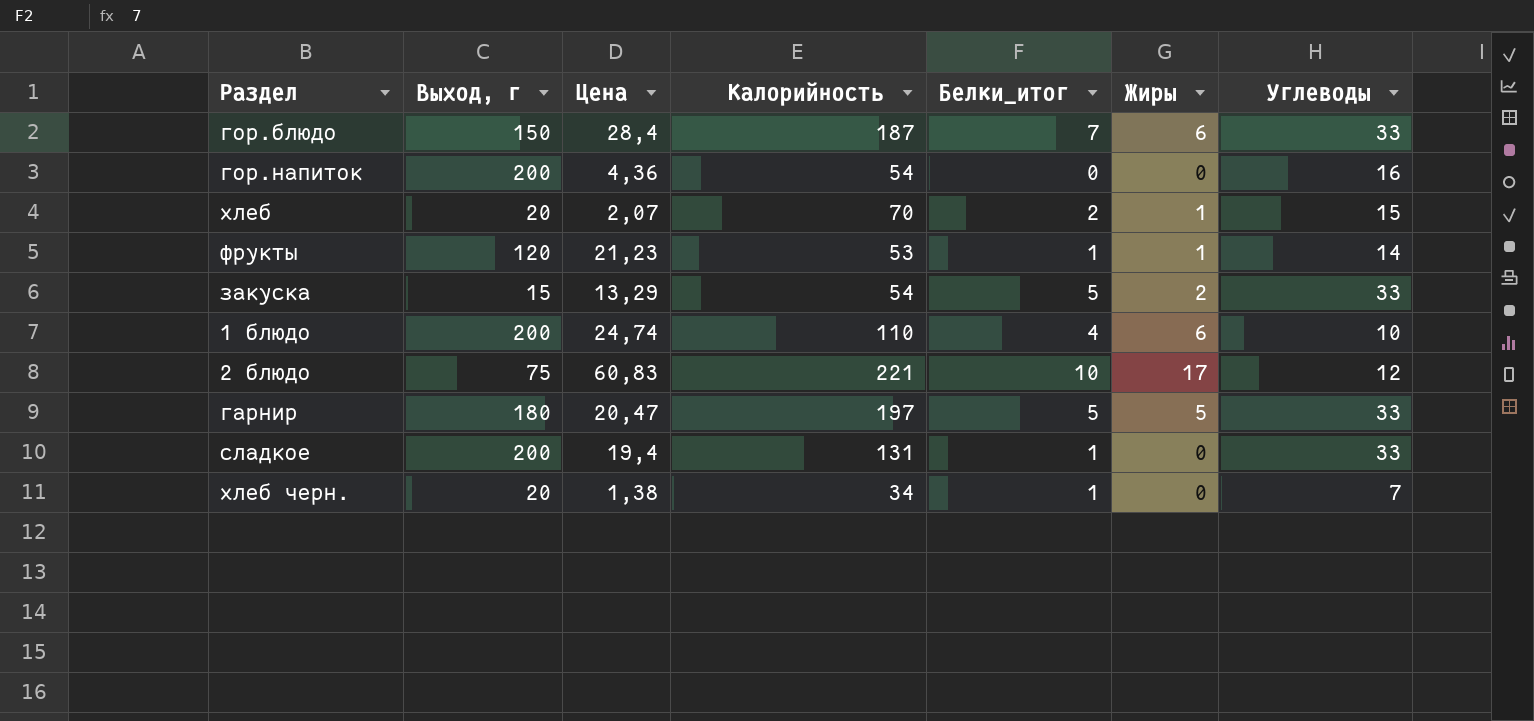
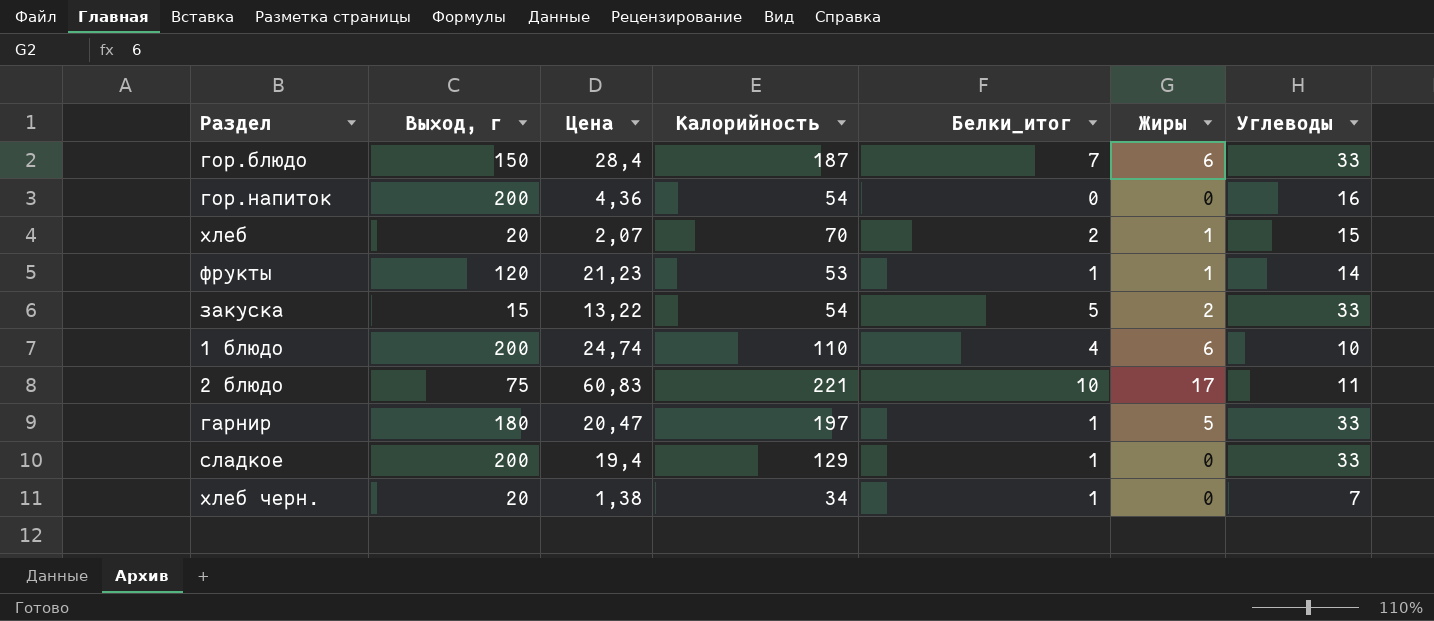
закуска | Цена: 13,29 -> 13,22
2 блюдо | Углеводы: 12 -> 11
гарнир | Белки_итог: 5 -> 1
сладкое | Калорийность: 131 -> 129

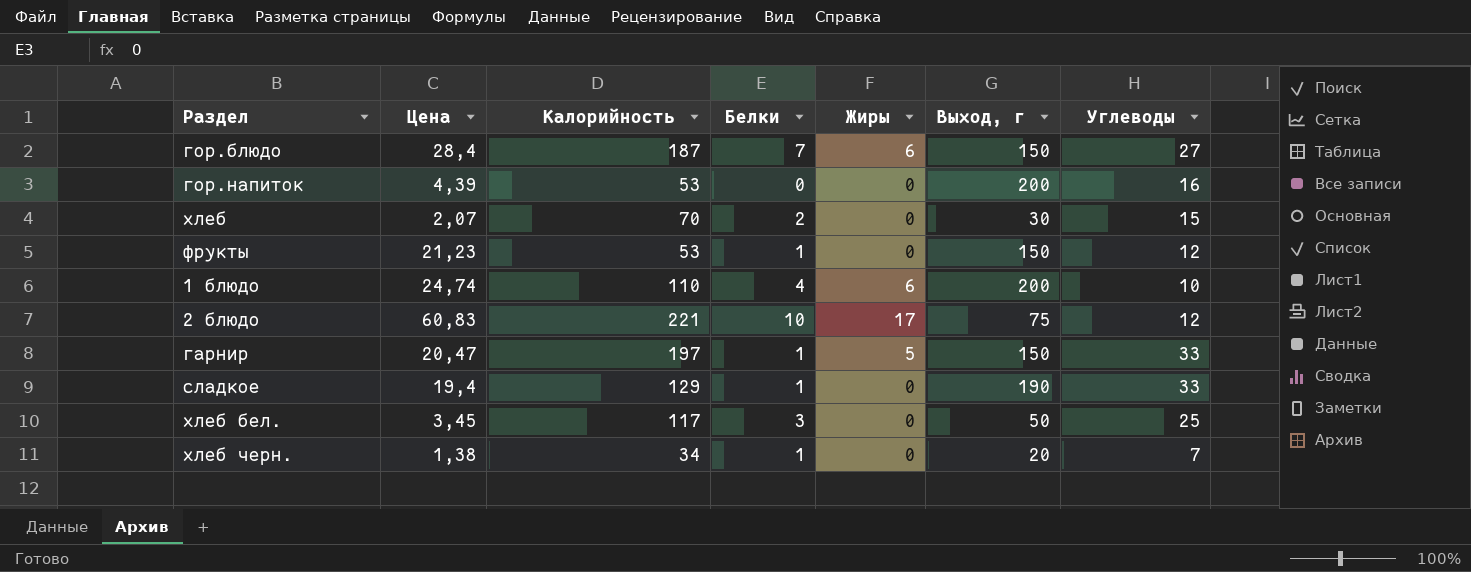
column name: Белки_итог -> Белки
column Выход, г | position: 2 -> 6
row закуска: 15 | 13,22 | 54 | 5 | 2 | 33 -> none
гор.блюдо | Углеводы: 33 -> 27
гор.напиток | Цена: 4,36 -> 4,39
гор.напиток | Калорийность: 54 -> 53
хлеб | Жиры: 1 -> 0
хлеб | Выход, г: 20 -> 30
фрукты | Жиры: 1 -> 0
фрукты | Выход, г: 120 -> 150
фрукты | Углеводы: 14 -> 12
2 блюдо | Углеводы: 11 -> 12
гарнир | Выход, г: 180 -> 150
сладкое | Выход, г: 200 -> 190
row хлеб бел.: none -> 3,45 | 117 | 3 | 0 | 50 | 25

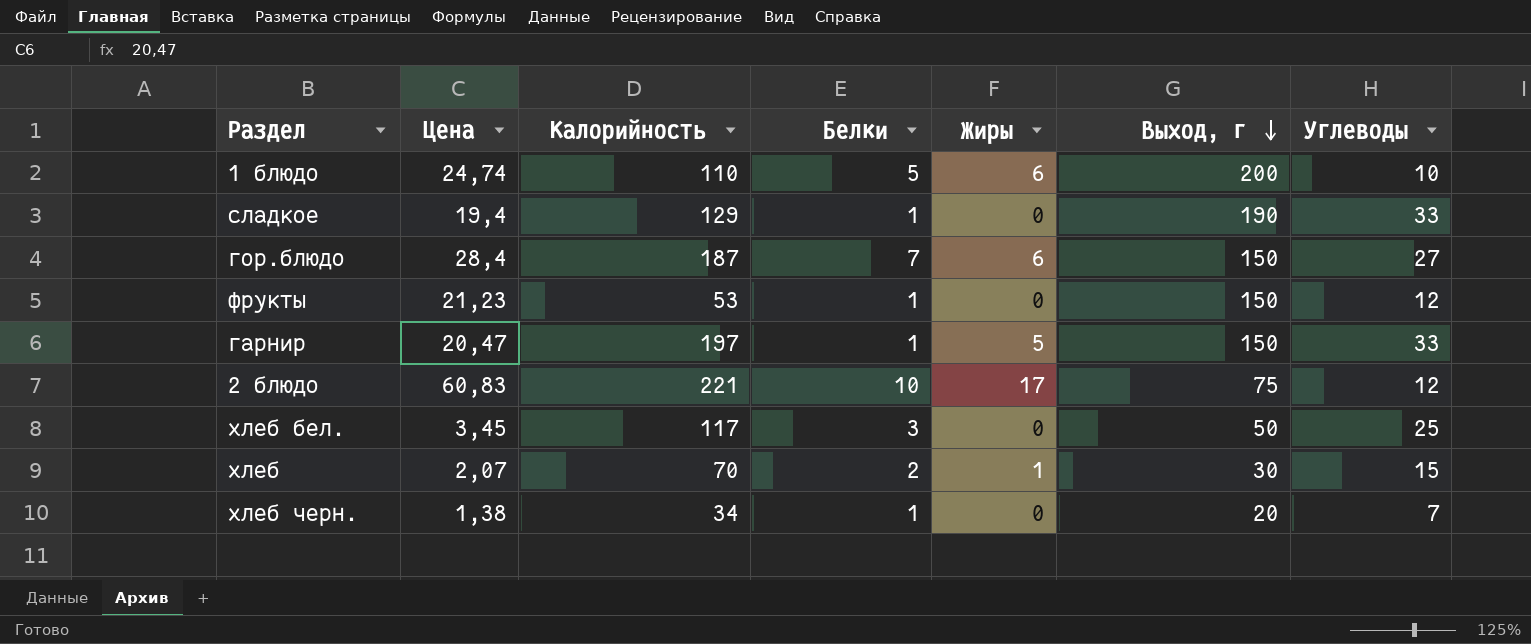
row order: none -> Выход, г descending
row гор.напиток: 4,39 | 53 | 0 | 0 | 200 | 16 -> none
1 блюдо | Белки: 4 -> 5
хлеб | Жиры: 0 -> 1

